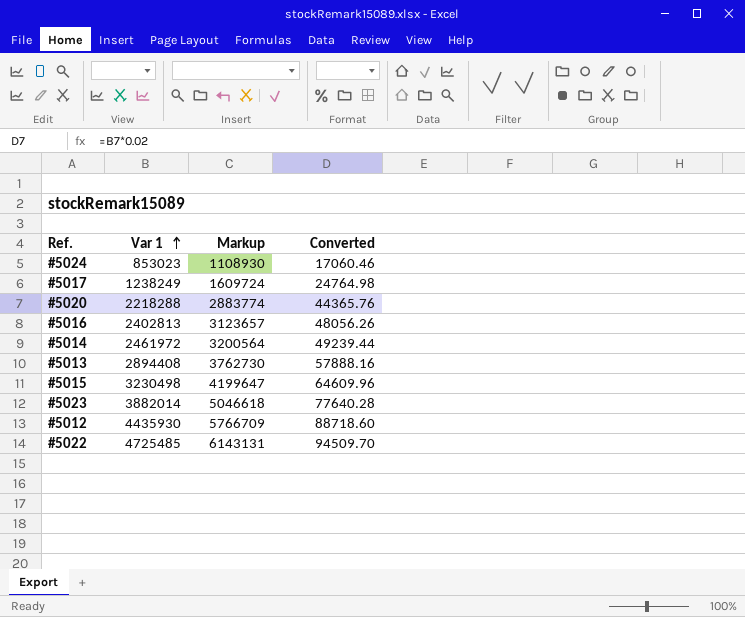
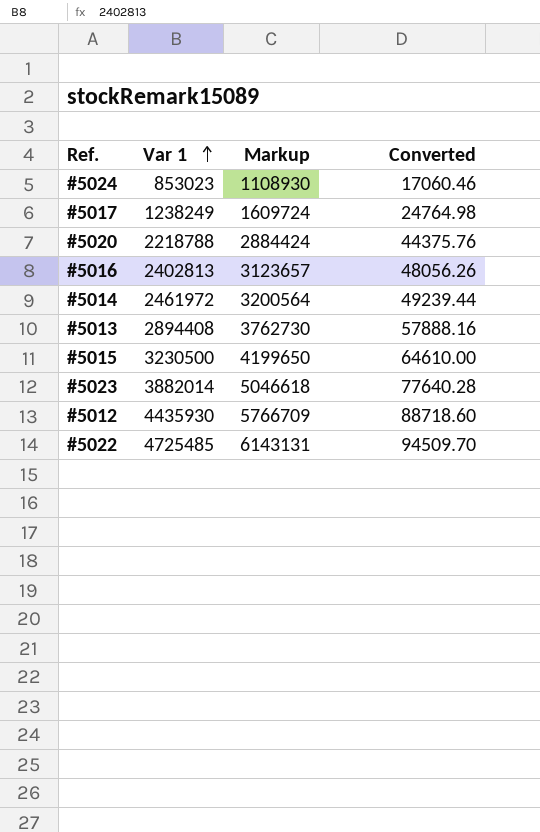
#5020 | Var 1: 2218288 -> 2218788
#5020 | Markup: 2883774 -> 2884424
#5020 | Converted: 44365.76 -> 44375.76
#5015 | Var 1: 3230498 -> 3230500
#5015 | Markup: 4199647 -> 4199650
#5015 | Converted: 64609.96 -> 64610.00

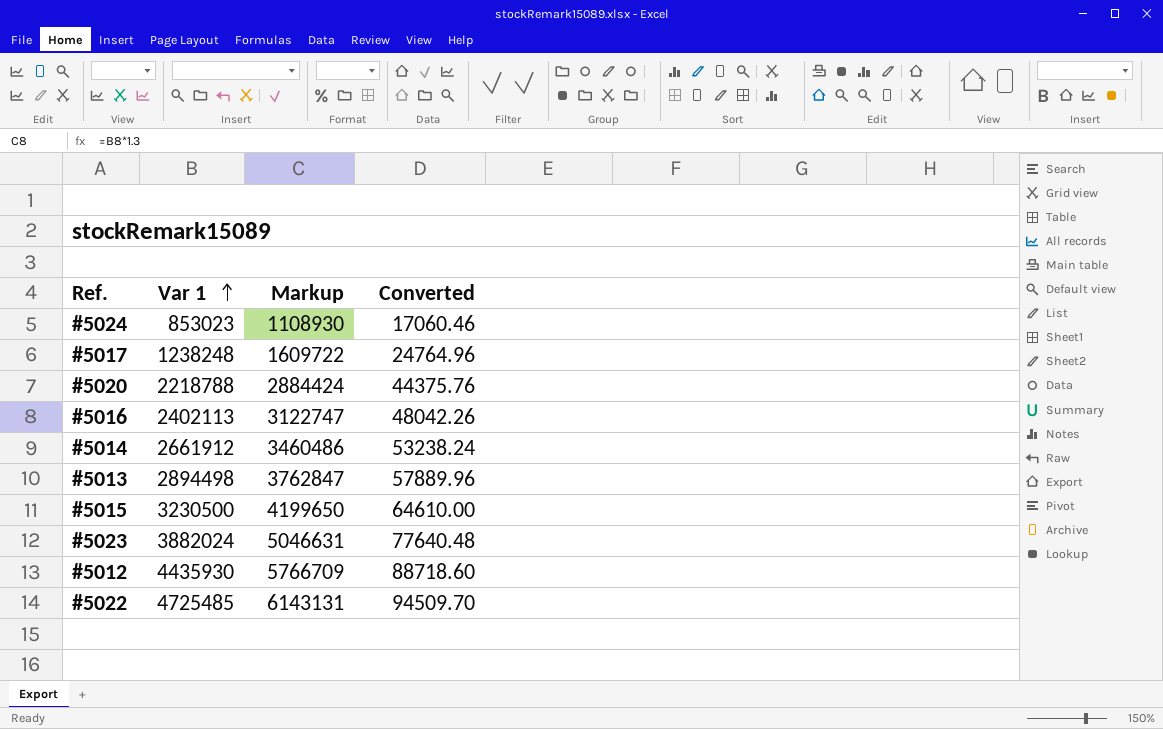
#5017 | Var 1: 1238249 -> 1238248
#5017 | Markup: 1609724 -> 1609722
#5017 | Converted: 24764.98 -> 24764.96
#5016 | Var 1: 2402813 -> 2402113
#5016 | Markup: 3123657 -> 3122747
#5016 | Converted: 48056.26 -> 48042.26
#5014 | Var 1: 2461972 -> 2661912
#5014 | Markup: 3200564 -> 3460486
#5014 | Converted: 49239.44 -> 53238.24
#5013 | Var 1: 2894408 -> 2894498
#5013 | Markup: 3762730 -> 3762847
#5013 | Converted: 57888.16 -> 57889.96
#5023 | Var 1: 3882014 -> 3882024
#5023 | Markup: 5046618 -> 5046631
#5023 | Converted: 77640.28 -> 77640.48

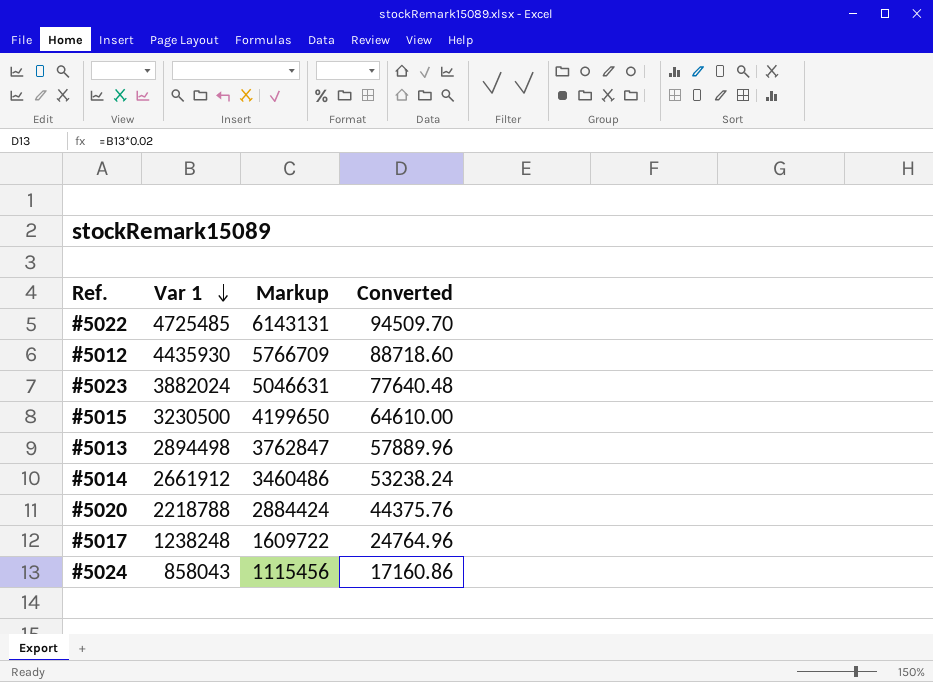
row order: Var 1 ascending -> Var 1 descending
row #5016: 2402113 | 3122747 | 48042.26 -> none
#5024 | Var 1: 853023 -> 858043
#5024 | Markup: 1108930 -> 1115456
#5024 | Converted: 17060.46 -> 17160.86

